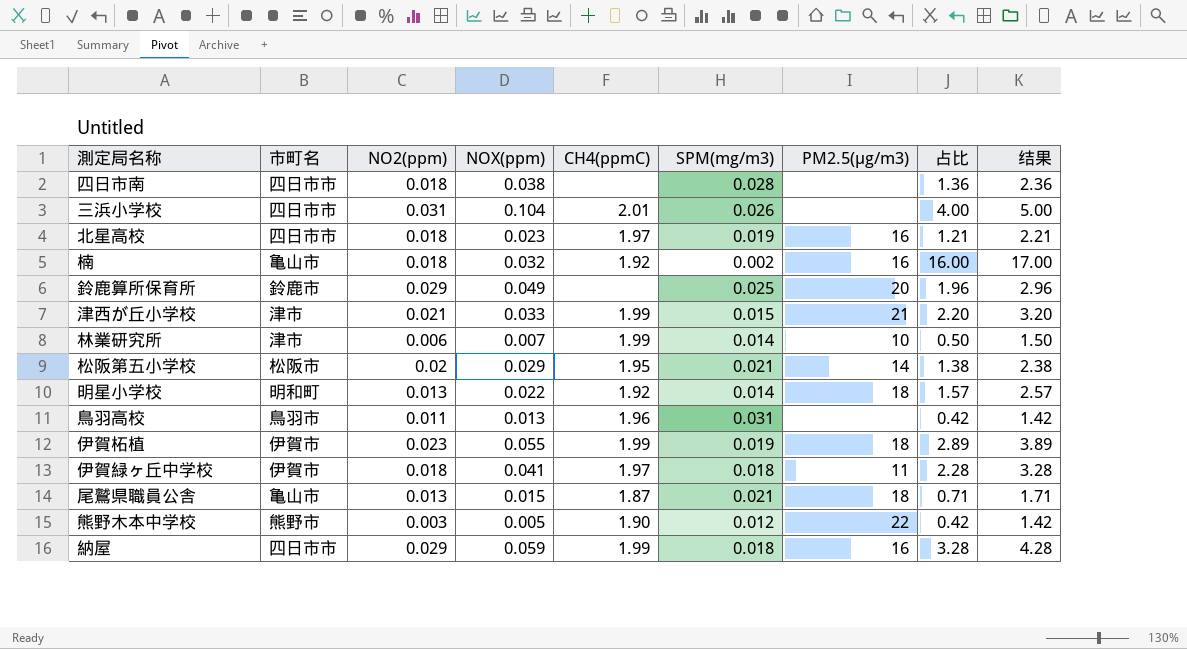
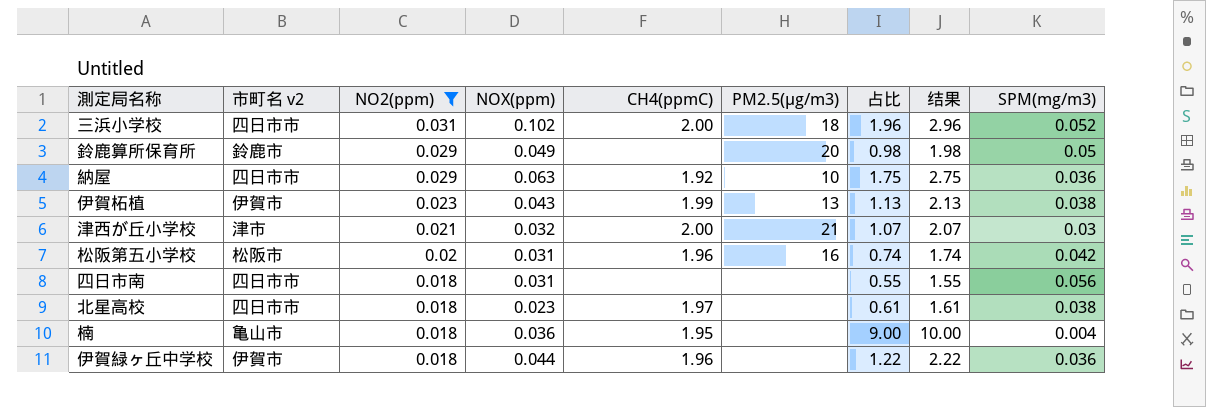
filter: none -> NO2(ppm) >= 0.018
row order: none -> NO2(ppm) descending
column name: 市町名 -> 市町名 v2
column SPM(mg/m3) | position: 6 -> 9
三浜小学校 | NOX(ppm): 0.104 -> 0.102
三浜小学校 | CH4(ppmC): 2.01 -> 2.00
三浜小学校 | PM2.5(μg/m3): none -> 18
三浜小学校 | 占比: 4.00 -> 1.96
三浜小学校 | 结果: 5.00 -> 2.96
三浜小学校 | SPM(mg/m3): 0.026 -> 0.052
鈴鹿算所保育所 | 占比: 1.96 -> 0.98
鈴鹿算所保育所 | 结果: 2.96 -> 1.98
鈴鹿算所保育所 | SPM(mg/m3): 0.025 -> 0.05
納屋 | NOX(ppm): 0.059 -> 0.063
納屋 | CH4(ppmC): 1.99 -> 1.92
納屋 | PM2.5(μg/m3): 16 -> 10
納屋 | 占比: 3.28 -> 1.75
納屋 | 结果: 4.28 -> 2.75
納屋 | SPM(mg/m3): 0.018 -> 0.036
伊賀柘植 | NOX(ppm): 0.055 -> 0.043
伊賀柘植 | PM2.5(μg/m3): 18 -> 13
伊賀柘植 | 占比: 2.89 -> 1.13
伊賀柘植 | 结果: 3.89 -> 2.13
伊賀柘植 | SPM(mg/m3): 0.019 -> 0.038
津西が丘小学校 | NOX(ppm): 0.033 -> 0.032
津西が丘小学校 | CH4(ppmC): 1.99 -> 2.00
津西が丘小学校 | 占比: 2.20 -> 1.07
津西が丘小学校 | 结果: 3.20 -> 2.07
津西が丘小学校 | SPM(mg/m3): 0.015 -> 0.03
松阪第五小学校 | NOX(ppm): 0.029 -> 0.031
松阪第五小学校 | CH4(ppmC): 1.95 -> 1.96
松阪第五小学校 | PM2.5(μg/m3): 14 -> 16
松阪第五小学校 | 占比: 1.38 -> 0.74
松阪第五小学校 | 结果: 2.38 -> 1.74
松阪第五小学校 | SPM(mg/m3): 0.021 -> 0.042
四日市南 | NOX(ppm): 0.038 -> 0.031
四日市南 | 占比: 1.36 -> 0.55
四日市南 | 结果: 2.36 -> 1.55
四日市南 | SPM(mg/m3): 0.028 -> 0.056
北星高校 | PM2.5(μg/m3): 16 -> none
北星高校 | 占比: 1.21 -> 0.61
北星高校 | 结果: 2.21 -> 1.61
北星高校 | SPM(mg/m3): 0.019 -> 0.038
楠 | NOX(ppm): 0.032 -> 0.036
楠 | CH4(ppmC): 1.92 -> 1.95
楠 | PM2.5(μg/m3): 16 -> none
楠 | 占比: 16.00 -> 9.00
楠 | 结果: 17.00 -> 10.00
楠 | SPM(mg/m3): 0.002 -> 0.004
伊賀緑ヶ丘中学校 | NOX(ppm): 0.041 -> 0.044
伊賀緑ヶ丘中学校 | CH4(ppmC): 1.97 -> 1.96
伊賀緑ヶ丘中学校 | PM2.5(μg/m3): 11 -> none
伊賀緑ヶ丘中学校 | 占比: 2.28 -> 1.22
伊賀緑ヶ丘中学校 | 结果: 3.28 -> 2.22
伊賀緑ヶ丘中学校 | SPM(mg/m3): 0.018 -> 0.036

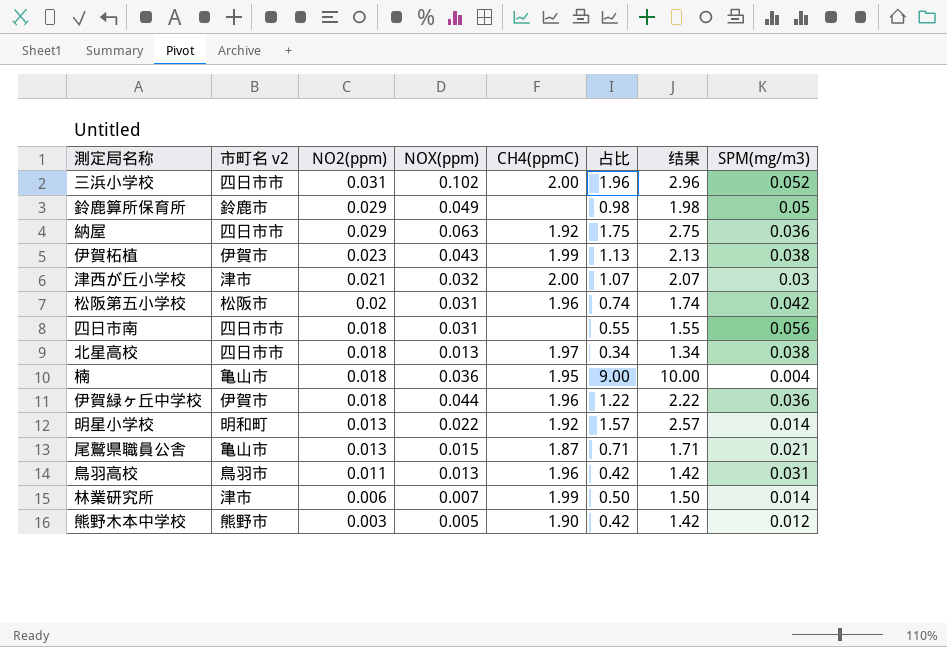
filter: NO2(ppm) >= 0.018 -> none
column PM2.5(μg/m3) | position: 6 -> none
北星高校 | NOX(ppm): 0.023 -> 0.013
北星高校 | 占比: 0.61 -> 0.34
北星高校 | 结果: 1.61 -> 1.34

